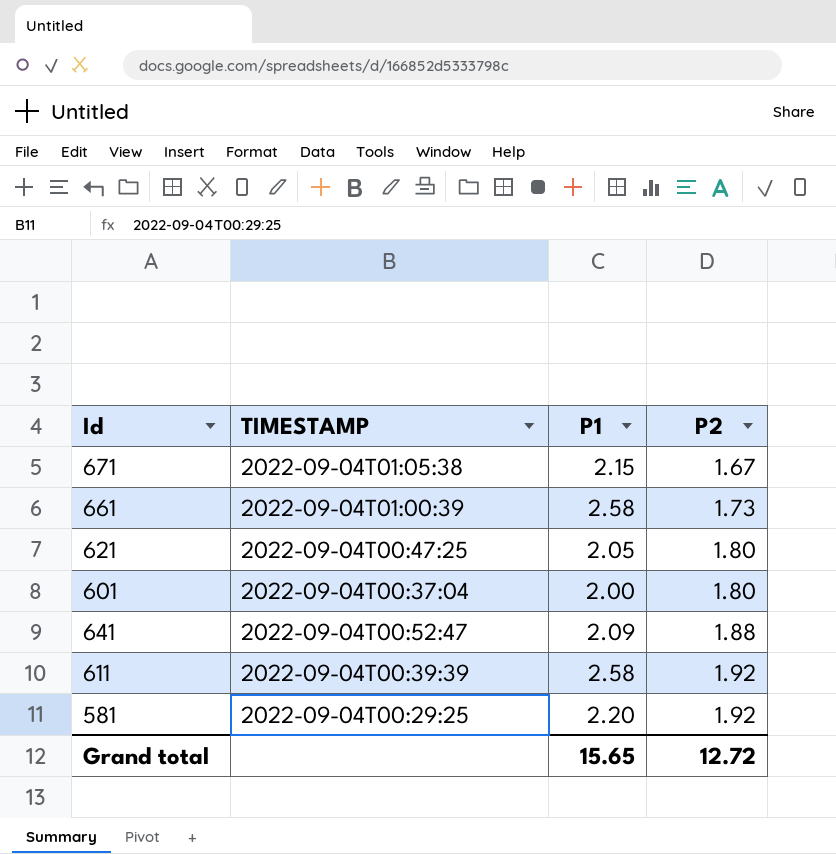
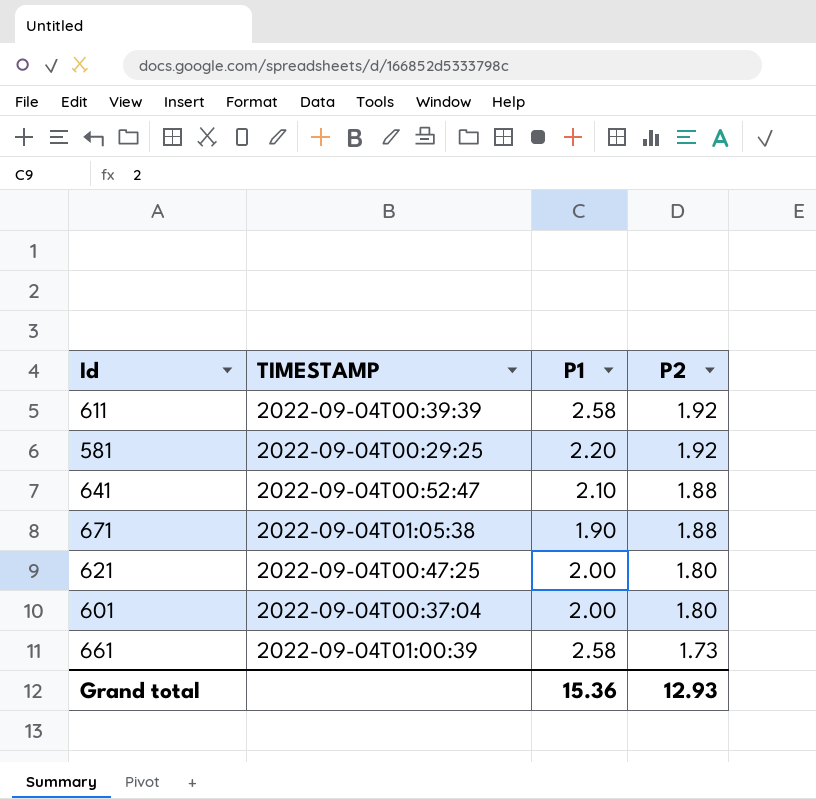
row order: P2 ascending -> P2 descending
641 | P1: 2.09 -> 2.10
671 | P1: 2.15 -> 1.90
671 | P2: 1.67 -> 1.88
621 | P1: 2.05 -> 2.00
Grand total | P1: 15.65 -> 15.36
Grand total | P2: 12.72 -> 12.93

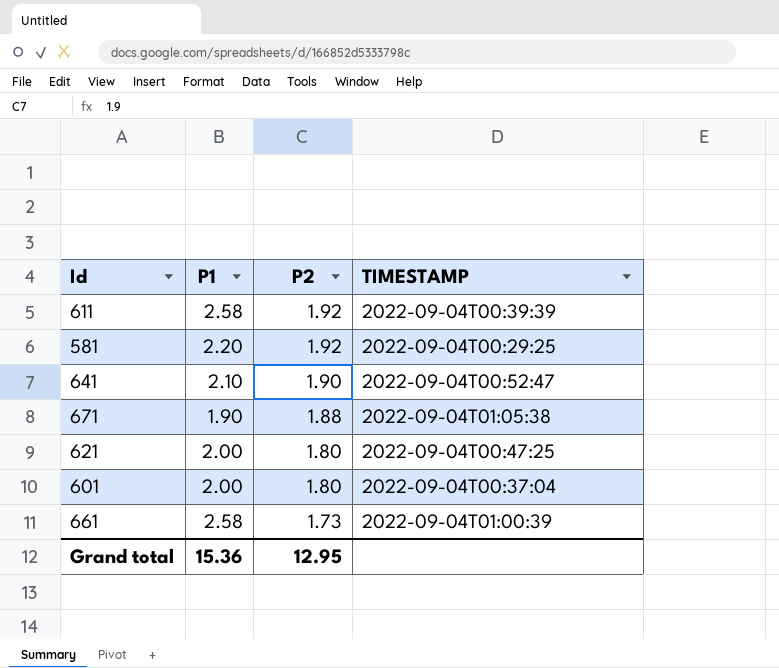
column TIMESTAMP | position: 2 -> 4
641 | P2: 1.88 -> 1.90
Grand total | P2: 12.93 -> 12.95

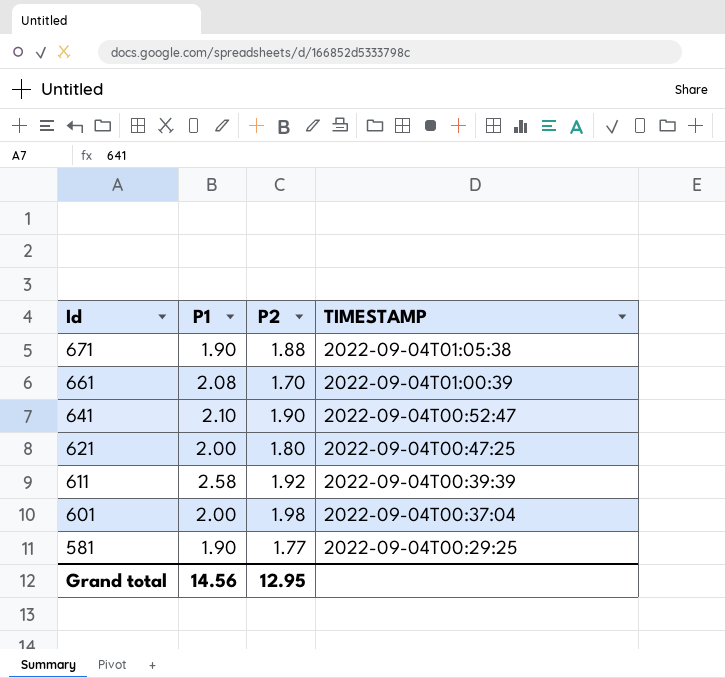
row order: P2 descending -> Id descending
661 | P1: 2.58 -> 2.08
661 | P2: 1.73 -> 1.70
601 | P2: 1.80 -> 1.98
581 | P1: 2.20 -> 1.90
581 | P2: 1.92 -> 1.77
Grand total | P1: 15.36 -> 14.56

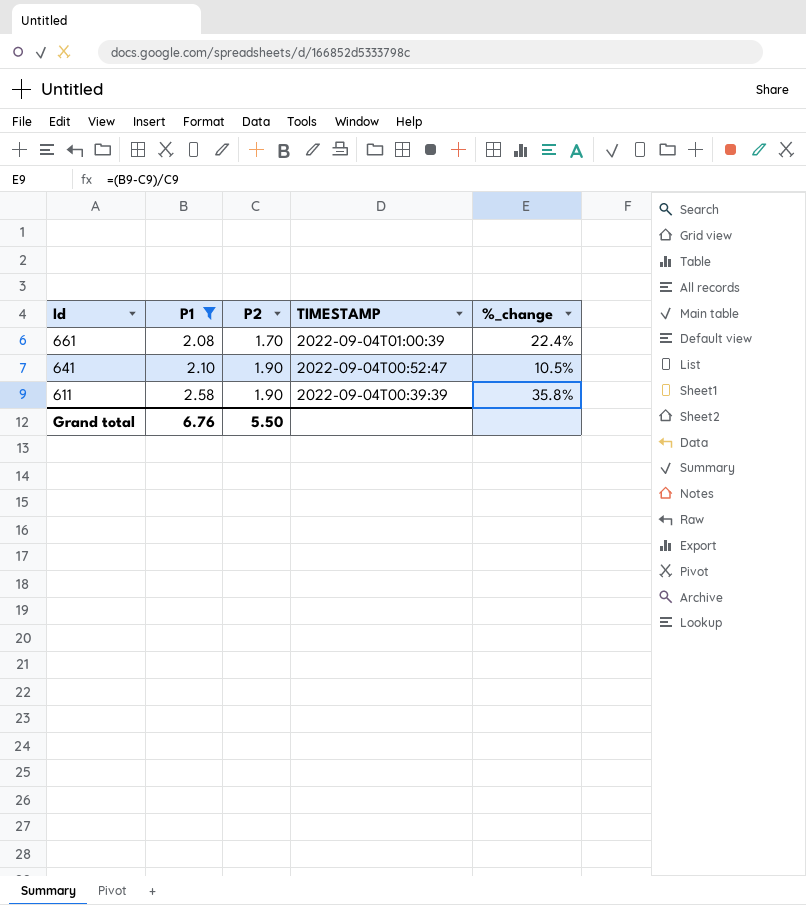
filter: none -> P1 >= 2.08
column %_change | formula: none -> ([P1] - [P2]) / [P2]
611 | P2: 1.92 -> 1.90
Grand total | P1: 14.56 -> 6.76
Grand total | P2: 12.95 -> 5.50

